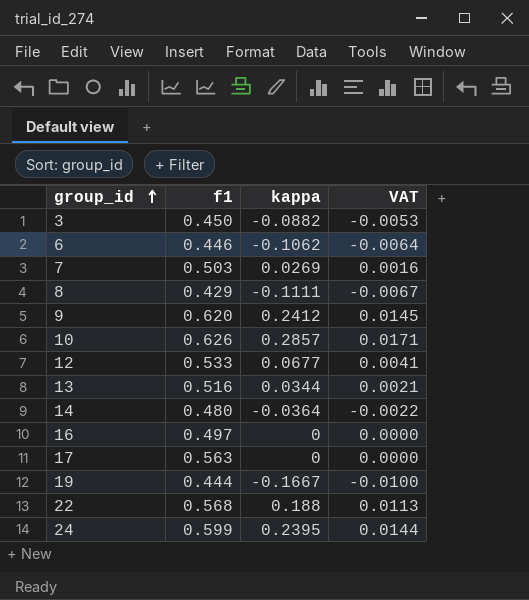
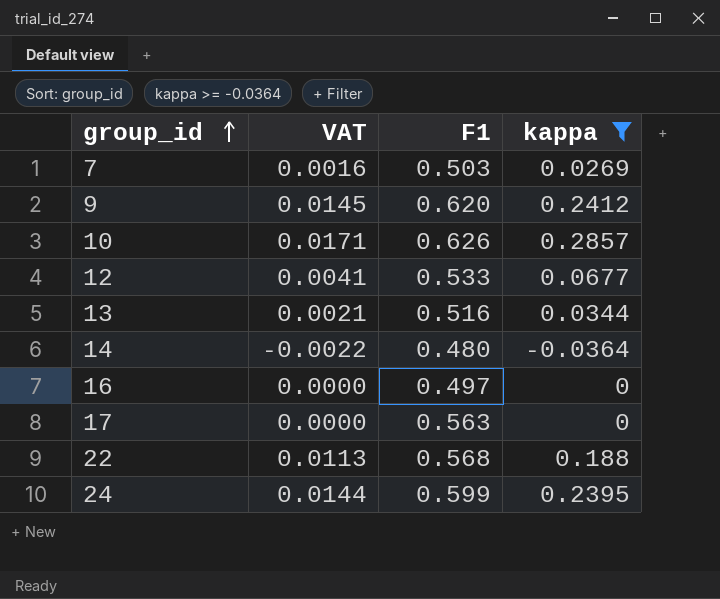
filter: none -> kappa >= -0.0364
column VAT | position: 4 -> 2
column name: f1 -> F1

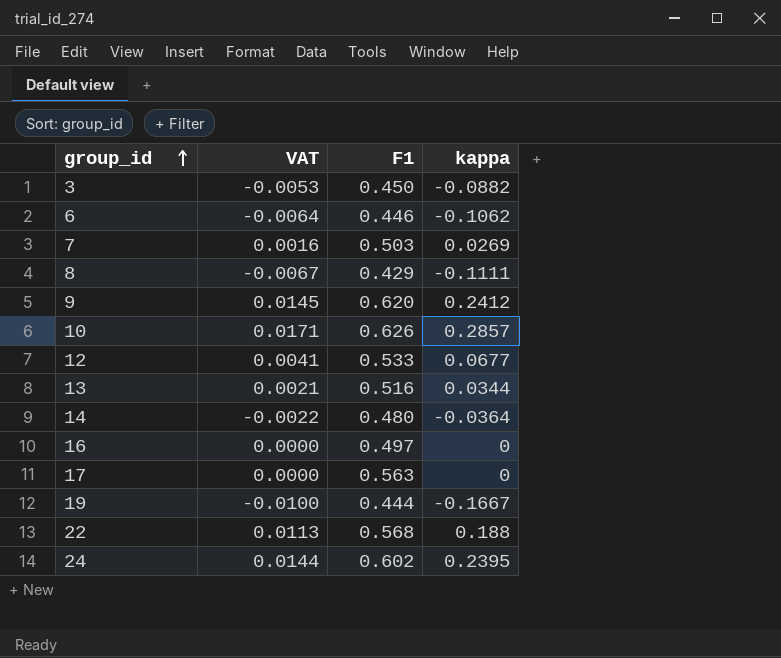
filter: kappa >= -0.0364 -> none
24 | F1: 0.599 -> 0.602

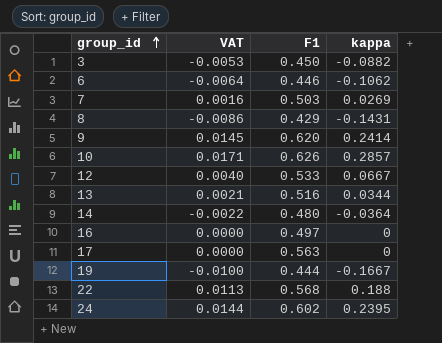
8 | VAT: -0.0067 -> -0.0086
8 | kappa: -0.1111 -> -0.1431
9 | kappa: 0.2412 -> 0.2414
12 | VAT: 0.0041 -> 0.0040
12 | kappa: 0.0677 -> 0.0667

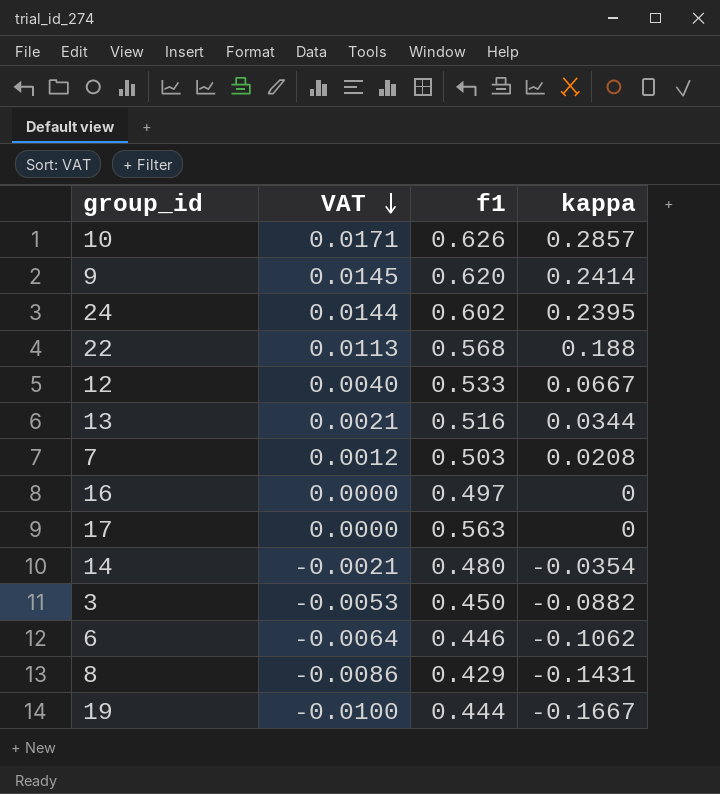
row order: group_id ascending -> VAT descending
column name: F1 -> f1
7 | VAT: 0.0016 -> 0.0012
7 | kappa: 0.0269 -> 0.0208
14 | VAT: -0.0022 -> -0.0021
14 | kappa: -0.0364 -> -0.0354

